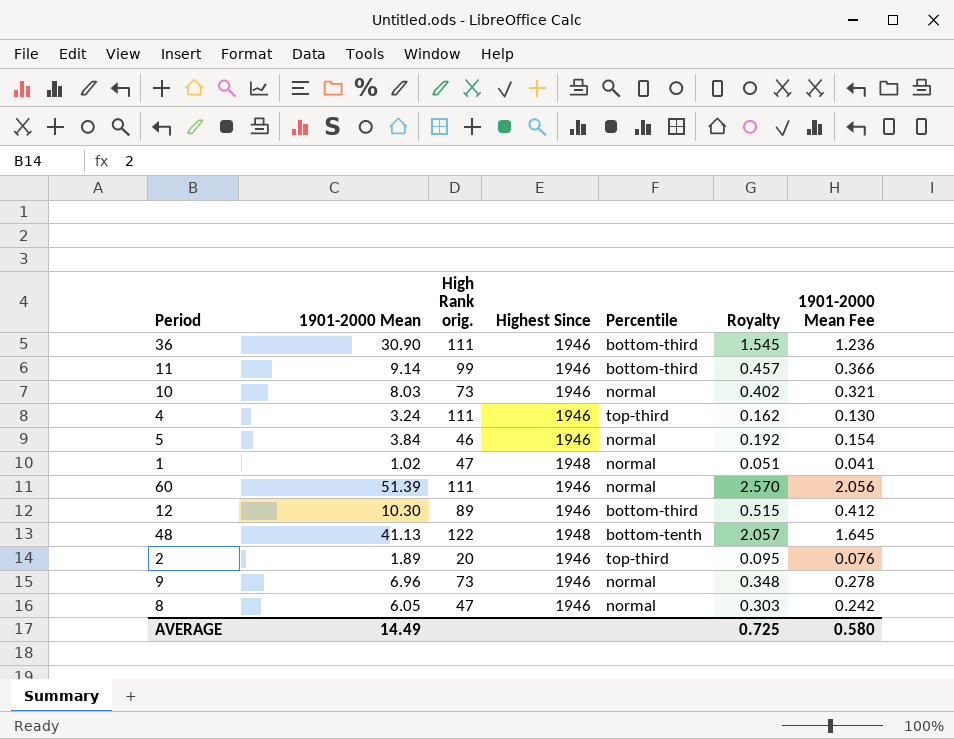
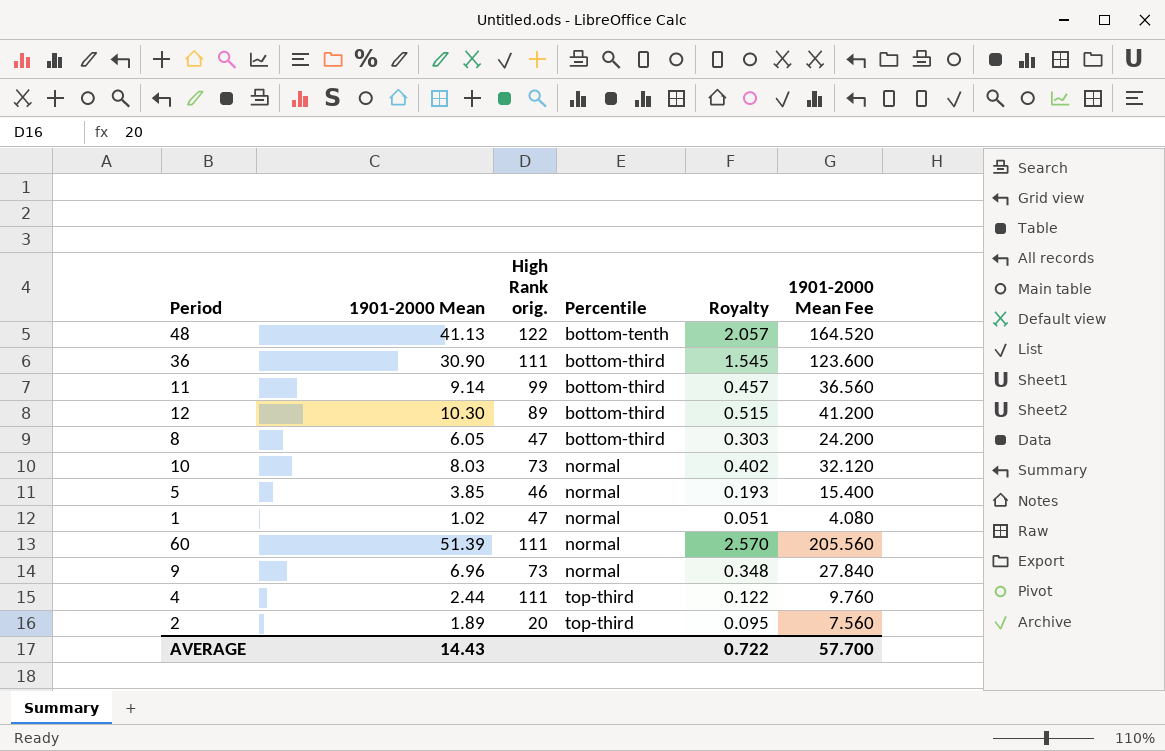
row order: none -> Percentile ascending
column Highest Since | position: 4 -> none
column 1901-2000 Mean Fee | formula: [1901-2000 Mean] * 0.04 -> [1901-2000 Mean] * 4
8 | Percentile: normal -> bottom-third
5 | 1901-2000 Mean: 3.84 -> 3.85
5 | Royalty: 0.192 -> 0.193
4 | 1901-2000 Mean: 3.24 -> 2.44
4 | Royalty: 0.162 -> 0.122
AVERAGE | 1901-2000 Mean: 14.49 -> 14.43
AVERAGE | Royalty: 0.725 -> 0.722
AVERAGE | 1901-2000 Mean Fee: 0.580 -> 57.700

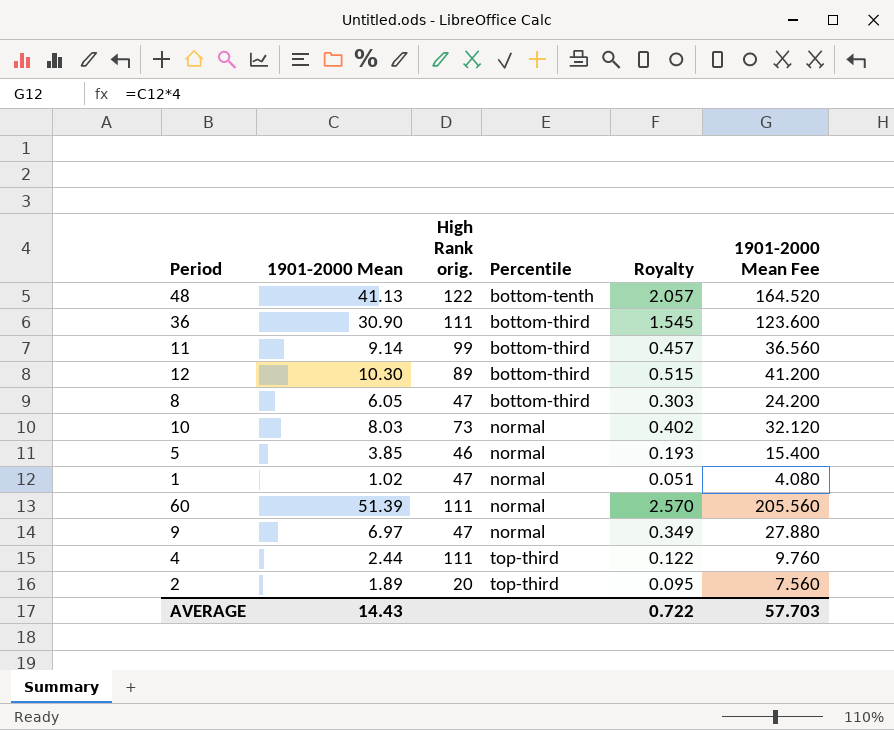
9 | 1901-2000 Mean: 6.96 -> 6.97
9 | High Rank orig.: 73 -> 47
9 | Royalty: 0.348 -> 0.349
9 | 1901-2000 Mean Fee: 27.840 -> 27.880
AVERAGE | 1901-2000 Mean Fee: 57.700 -> 57.703

